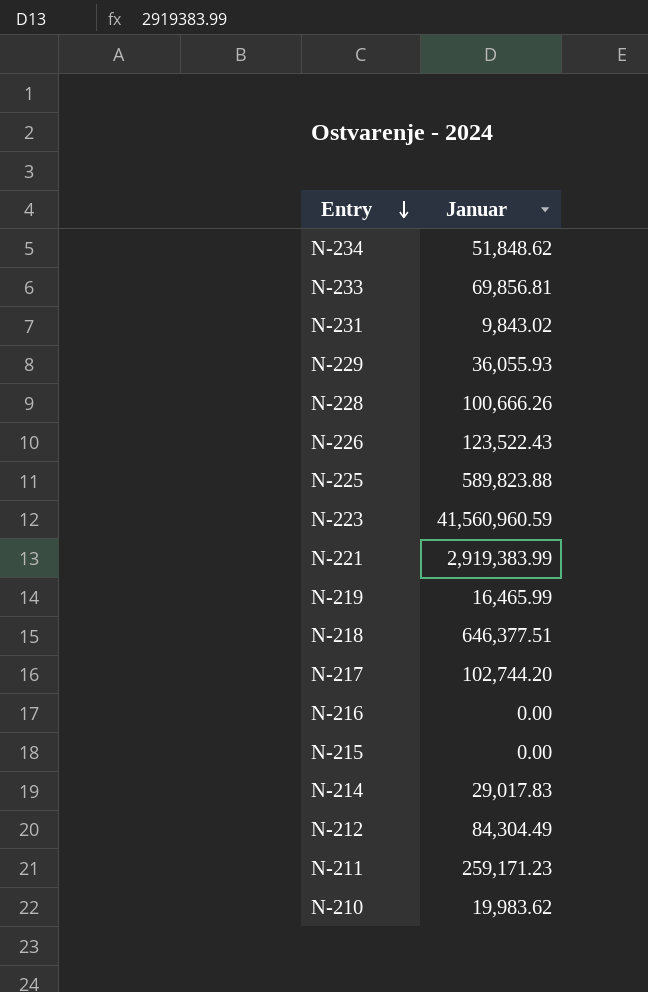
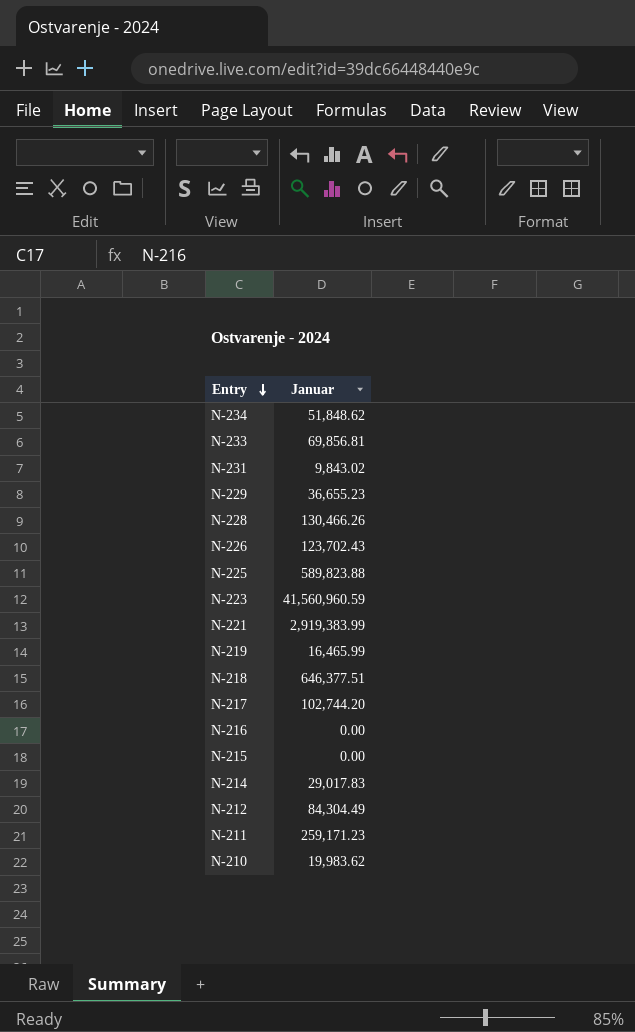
N-229 | Januar: 36,055.93 -> 36,655.23
N-228 | Januar: 100,666.26 -> 130,466.26
N-226 | Januar: 123,522.43 -> 123,702.43

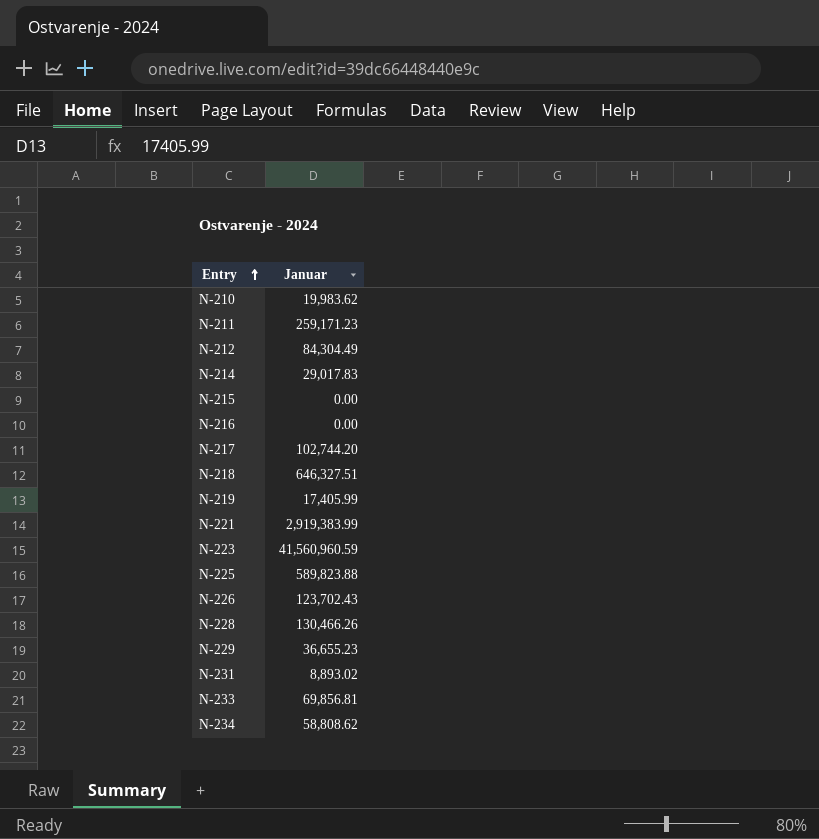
row order: Entry descending -> Entry ascending
N-218 | Januar: 646,377.51 -> 646,327.51
N-219 | Januar: 16,465.99 -> 17,405.99
N-231 | Januar: 9,843.02 -> 8,893.02
N-234 | Januar: 51,848.62 -> 58,808.62

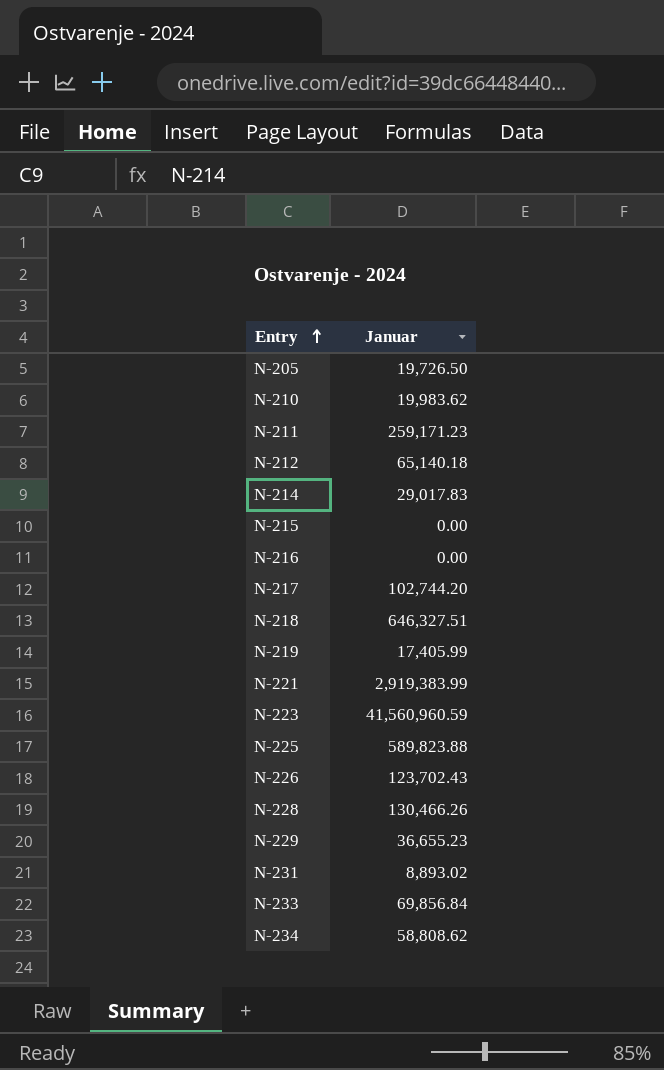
row N-205: none -> 19,726.50
N-212 | Januar: 84,304.49 -> 65,140.18
N-233 | Januar: 69,856.81 -> 69,856.84

